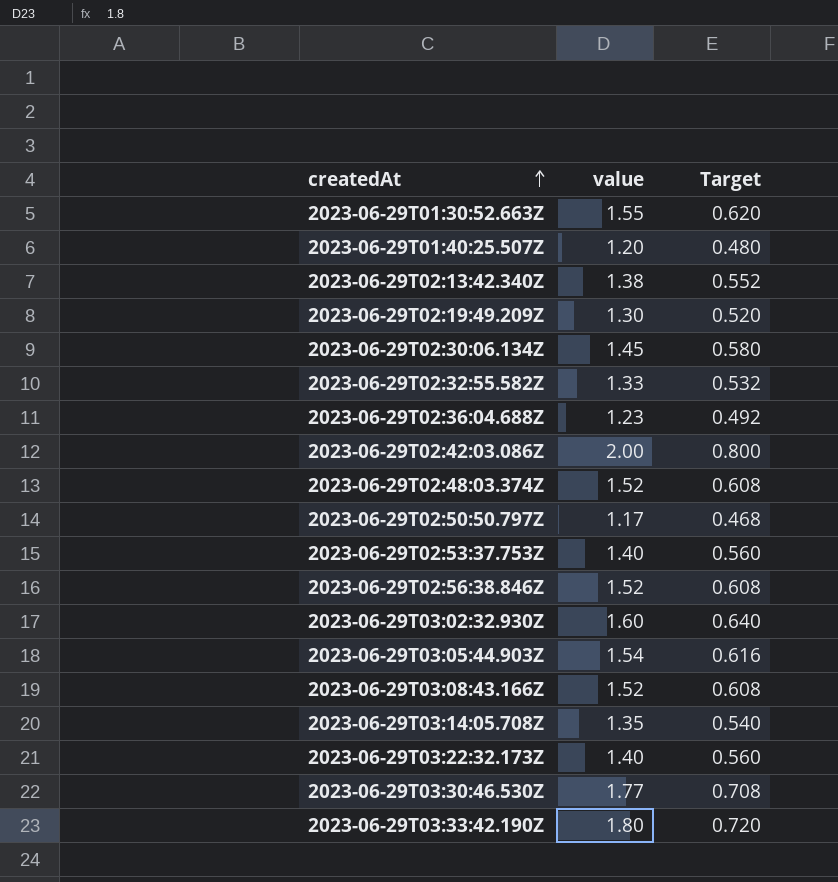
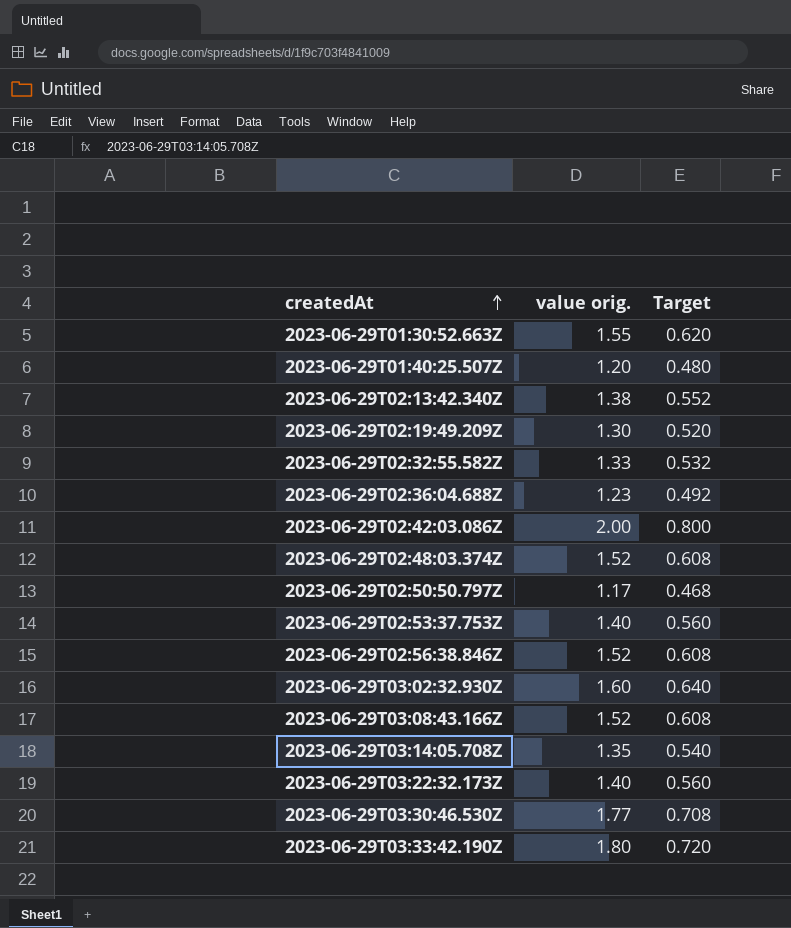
column name: value -> value orig.
row 2023-06-29T02:30:06.134Z: 1.45 | 0.580 -> none
row 2023-06-29T03:05:44.903Z: 1.54 | 0.616 -> none

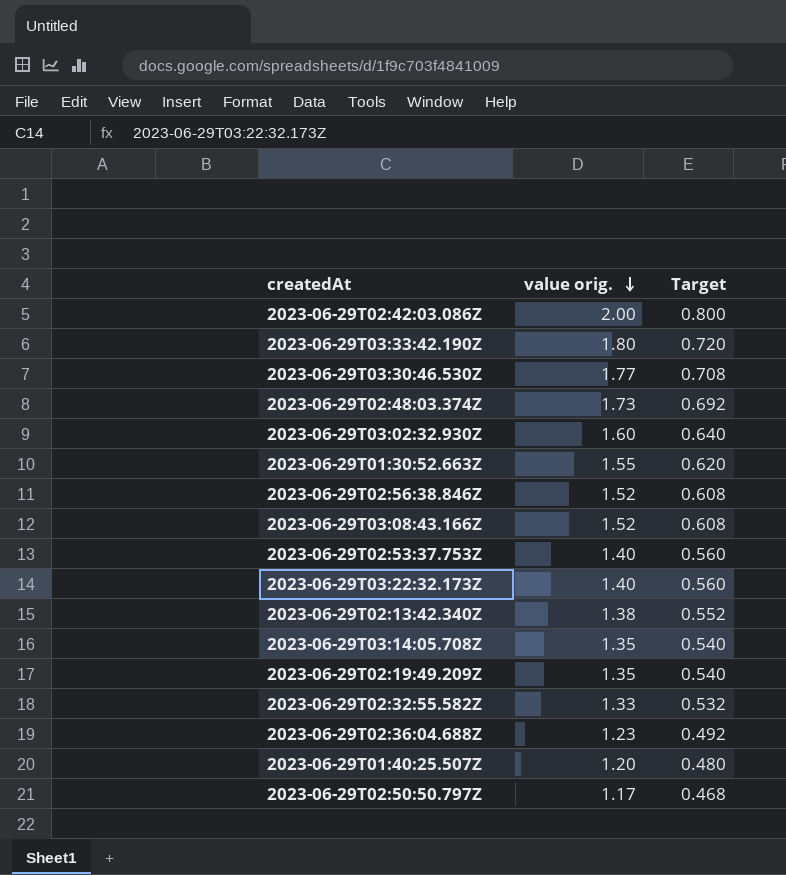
row order: createdAt ascending -> value orig. descending
2023-06-29T02:48:03.374Z | value orig.: 1.52 -> 1.73
2023-06-29T02:48:03.374Z | Target: 0.608 -> 0.692
2023-06-29T02:19:49.209Z | value orig.: 1.30 -> 1.35
2023-06-29T02:19:49.209Z | Target: 0.520 -> 0.540

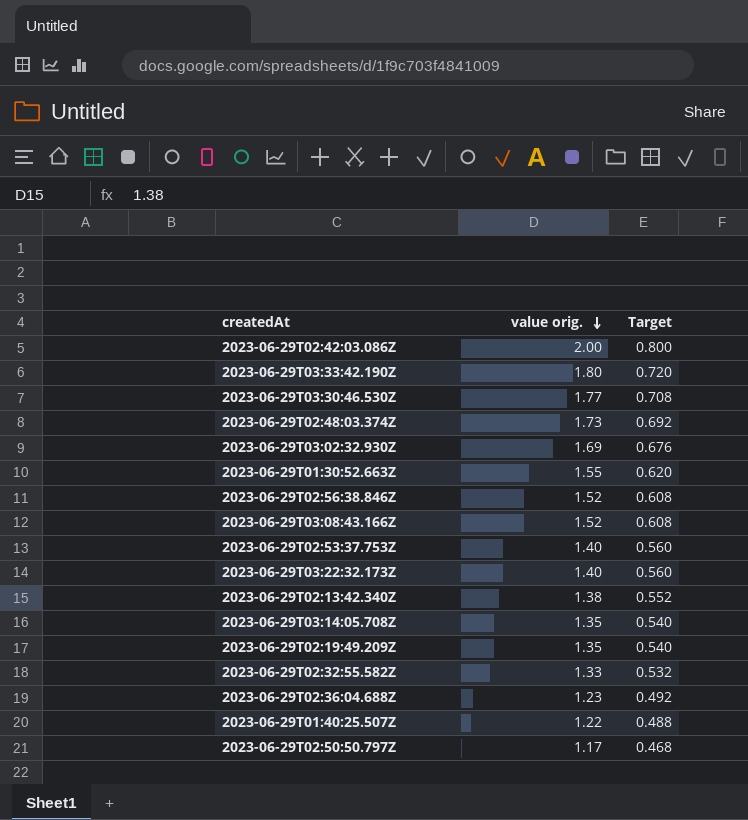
2023-06-29T03:02:32.930Z | value orig.: 1.60 -> 1.69
2023-06-29T03:02:32.930Z | Target: 0.640 -> 0.676
2023-06-29T01:40:25.507Z | value orig.: 1.20 -> 1.22
2023-06-29T01:40:25.507Z | Target: 0.480 -> 0.488

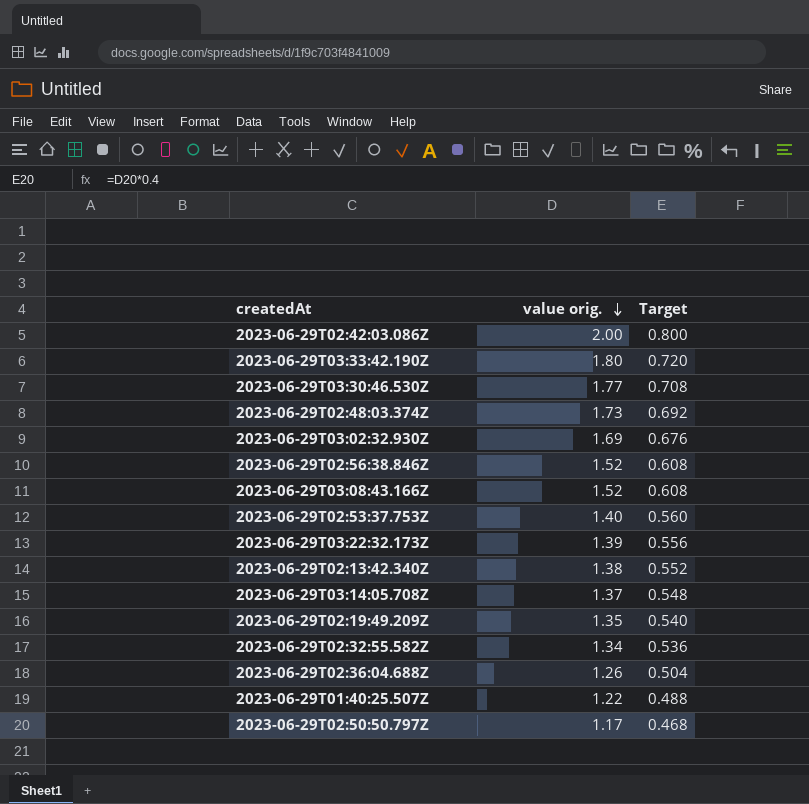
row 2023-06-29T01:30:52.663Z: 1.55 | 0.620 -> none
2023-06-29T03:22:32.173Z | value orig.: 1.40 -> 1.39
2023-06-29T03:22:32.173Z | Target: 0.560 -> 0.556
2023-06-29T03:14:05.708Z | value orig.: 1.35 -> 1.37
2023-06-29T03:14:05.708Z | Target: 0.540 -> 0.548
2023-06-29T02:32:55.582Z | value orig.: 1.33 -> 1.34
2023-06-29T02:32:55.582Z | Target: 0.532 -> 0.536
2023-06-29T02:36:04.688Z | value orig.: 1.23 -> 1.26
2023-06-29T02:36:04.688Z | Target: 0.492 -> 0.504

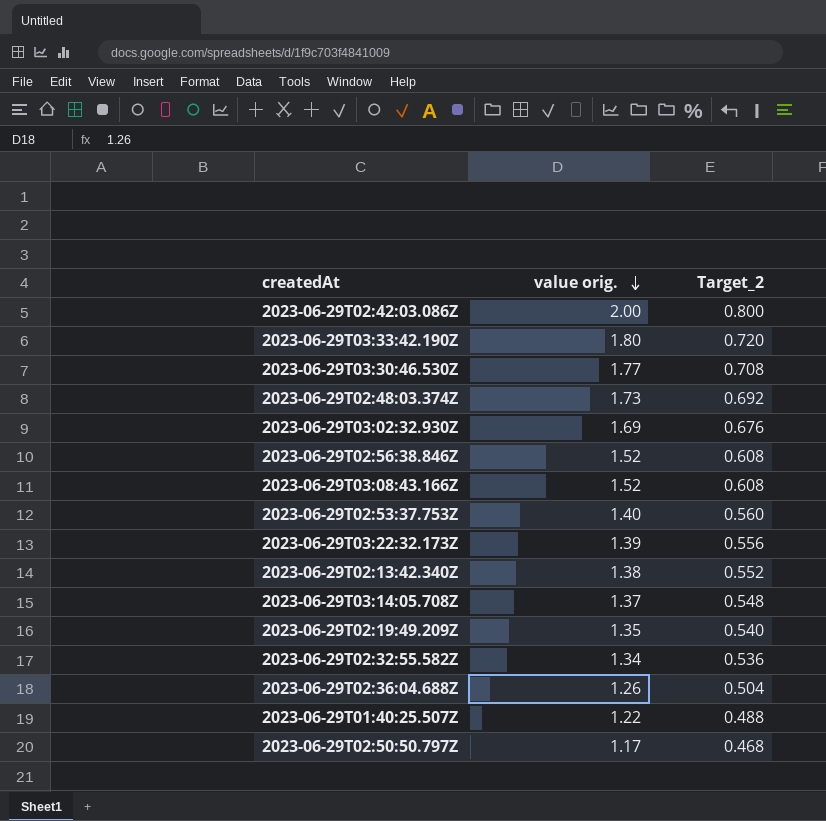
column name: Target -> Target_2

